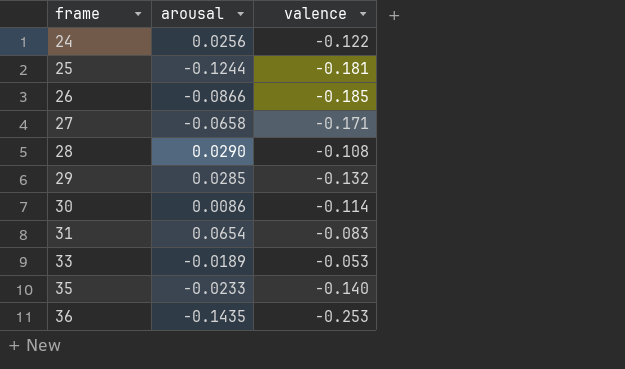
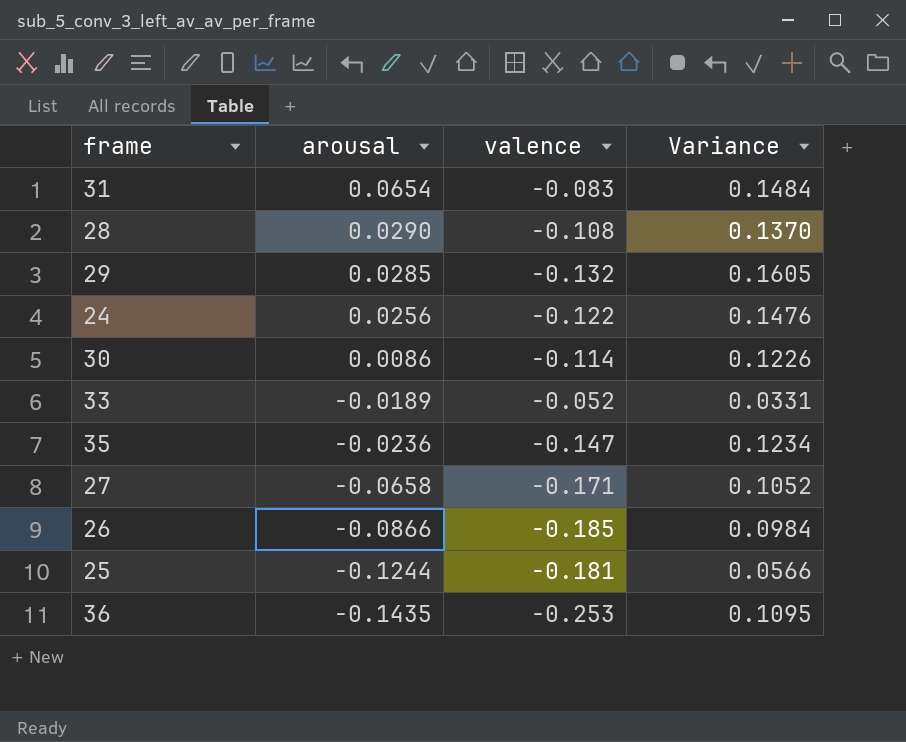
row order: frame ascending -> arousal descending
column Variance | formula: none -> [arousal] - [valence]
33 | valence: -0.053 -> -0.052
35 | arousal: -0.0233 -> -0.0236
35 | valence: -0.140 -> -0.147

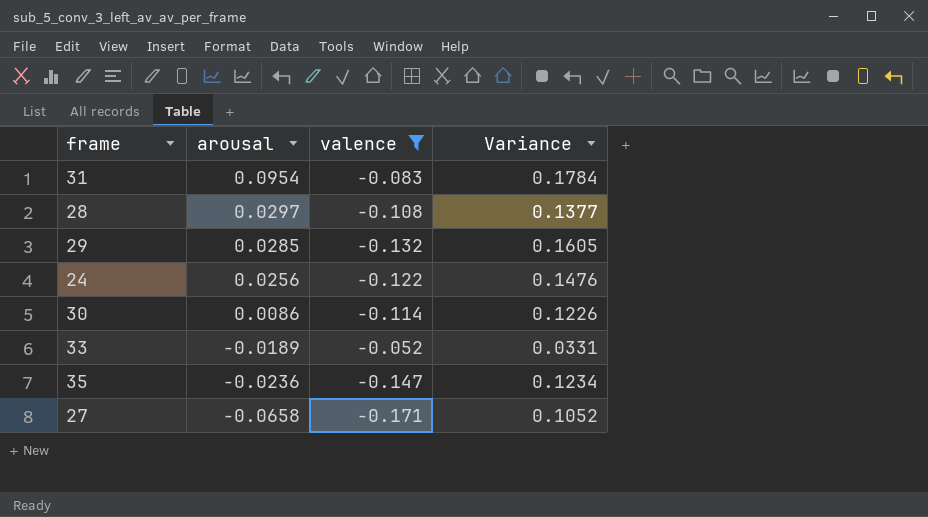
filter: none -> valence >= -0.171
31 | arousal: 0.0654 -> 0.0954
31 | Variance: 0.1484 -> 0.1784
28 | arousal: 0.0290 -> 0.0297
28 | Variance: 0.1370 -> 0.1377

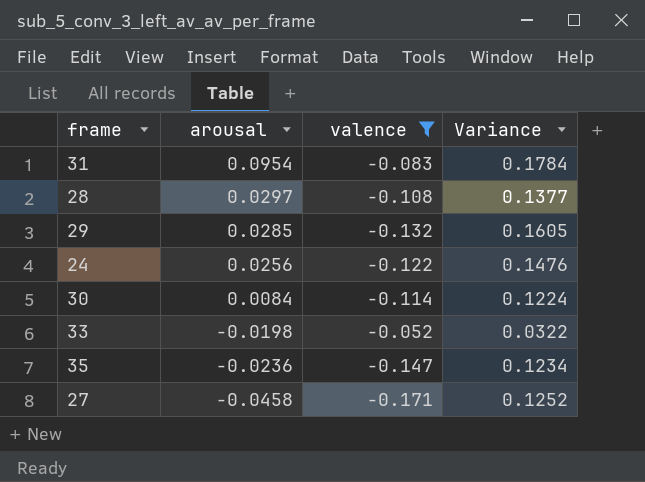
30 | arousal: 0.0086 -> 0.0084
30 | Variance: 0.1226 -> 0.1224
33 | arousal: -0.0189 -> -0.0198
33 | Variance: 0.0331 -> 0.0322
27 | arousal: -0.0658 -> -0.0458
27 | Variance: 0.1052 -> 0.1252

